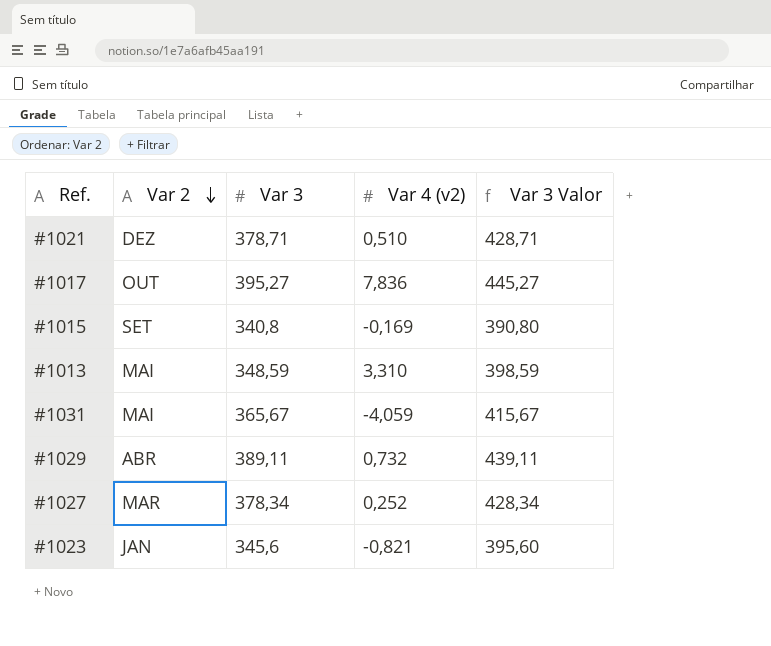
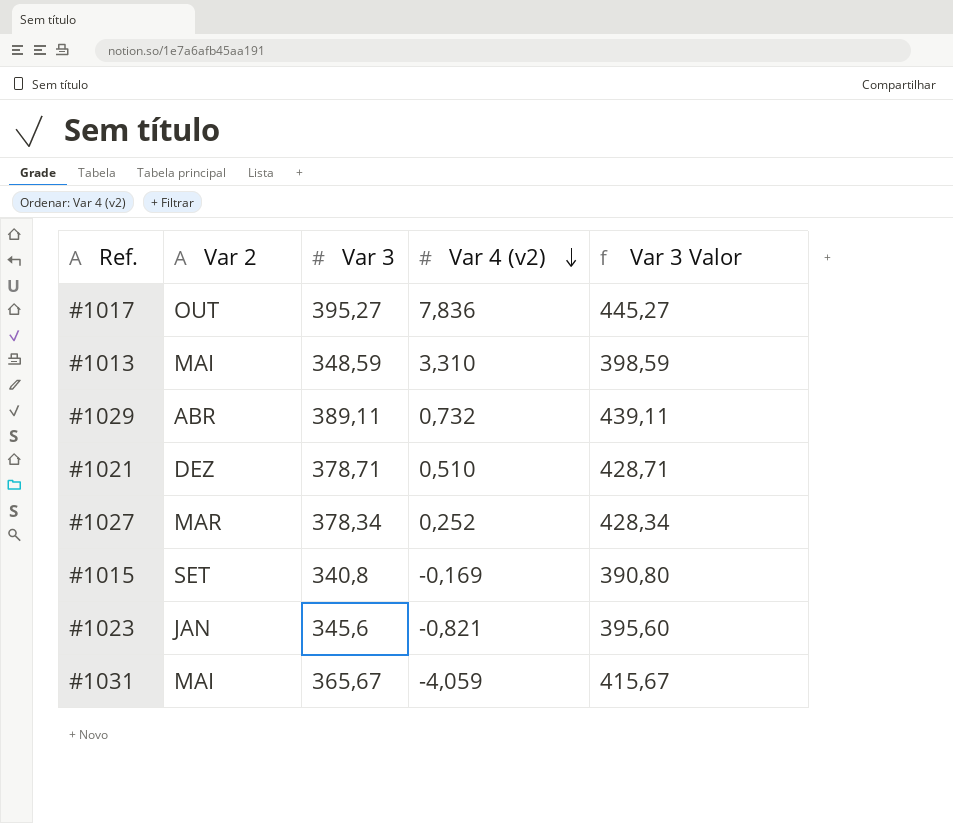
row order: Var 2 descending -> Var 4 (v2) descending

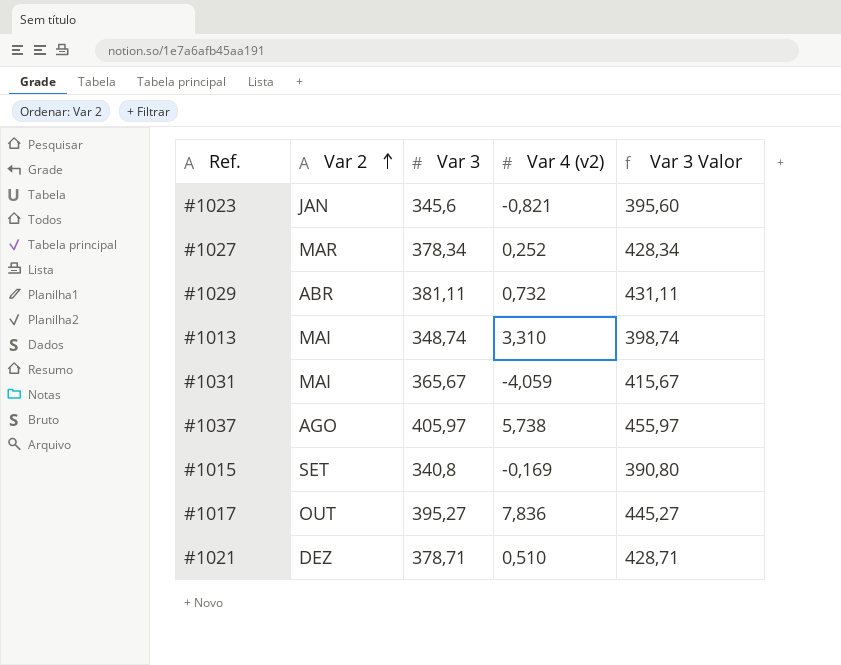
row order: Var 4 (v2) descending -> Var 2 ascending
#1029 | Var 3: 389,11 -> 381,11
#1029 | Var 3 Valor: 439,11 -> 431,11
#1013 | Var 3: 348,59 -> 348,74
#1013 | Var 3 Valor: 398,59 -> 398,74
row #1037: none -> AGO | 405,97 | 5,738 | 455,97

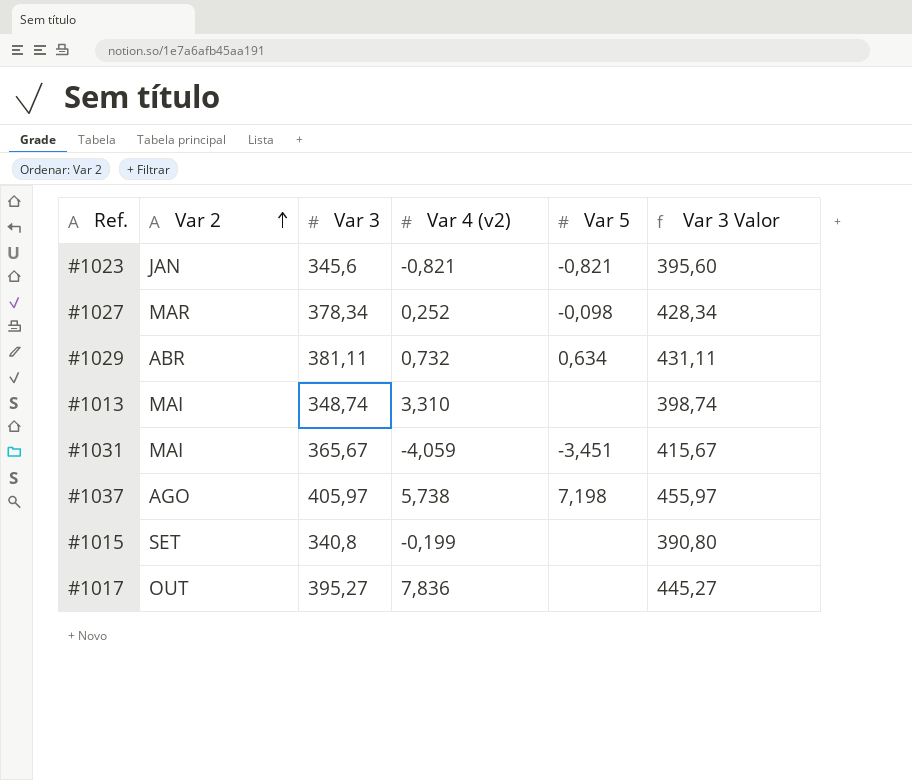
column Var 5 | position: none -> 5
row #1021: DEZ | 378,71 | 0,510 | 428,71 -> none
#1015 | Var 4 (v2): -0,169 -> -0,199

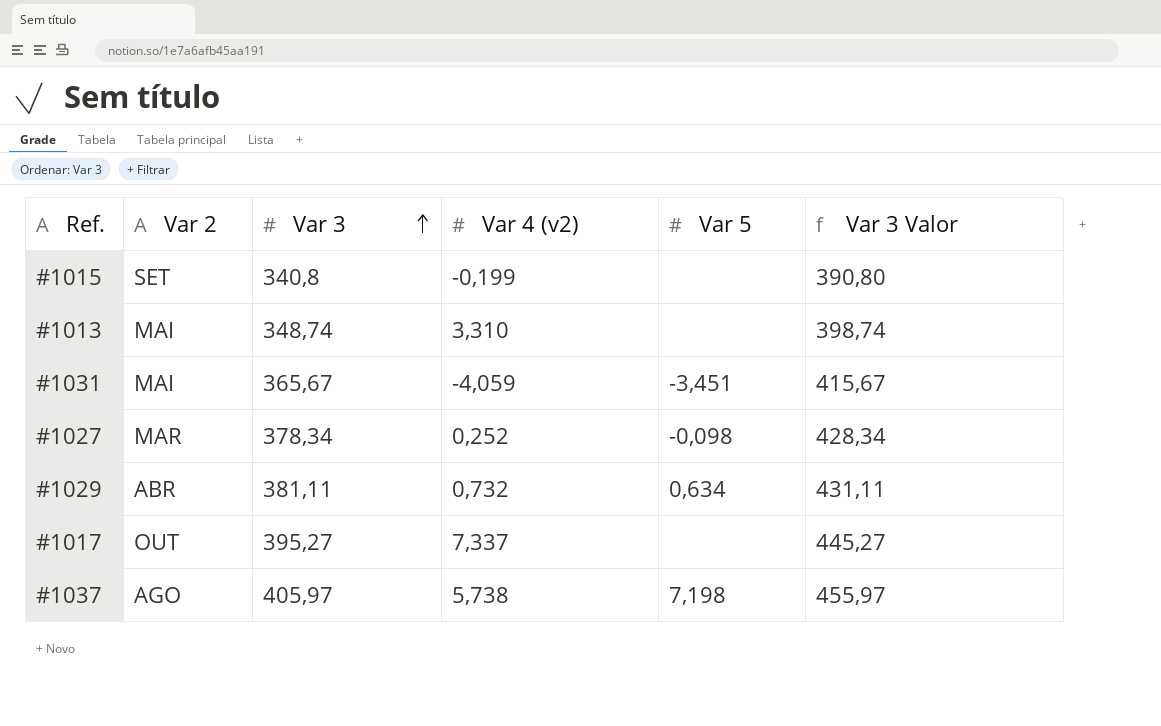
row order: Var 2 ascending -> Var 3 ascending
row #1023: JAN | 345,6 | -0,821 | -0,821 | 395,60 -> none
#1017 | Var 4 (v2): 7,836 -> 7,337

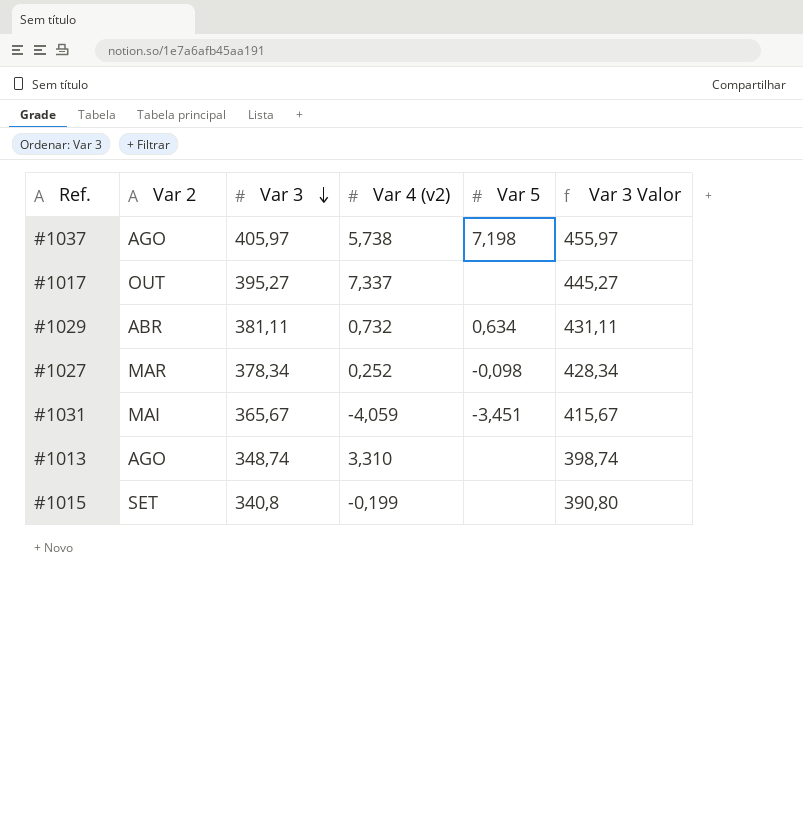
row order: Var 3 ascending -> Var 3 descending
#1013 | Var 2: MAI -> AGO

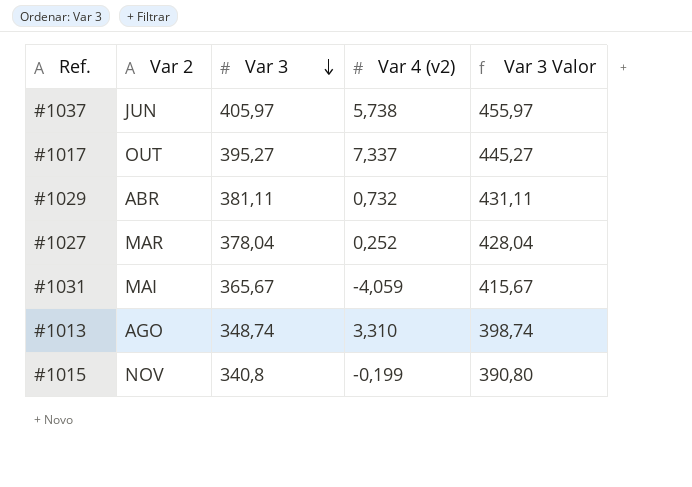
column Var 5 | position: 5 -> none
#1037 | Var 2: AGO -> JUN
#1027 | Var 3: 378,34 -> 378,04
#1027 | Var 3 Valor: 428,34 -> 428,04
#1015 | Var 2: SET -> NOV

